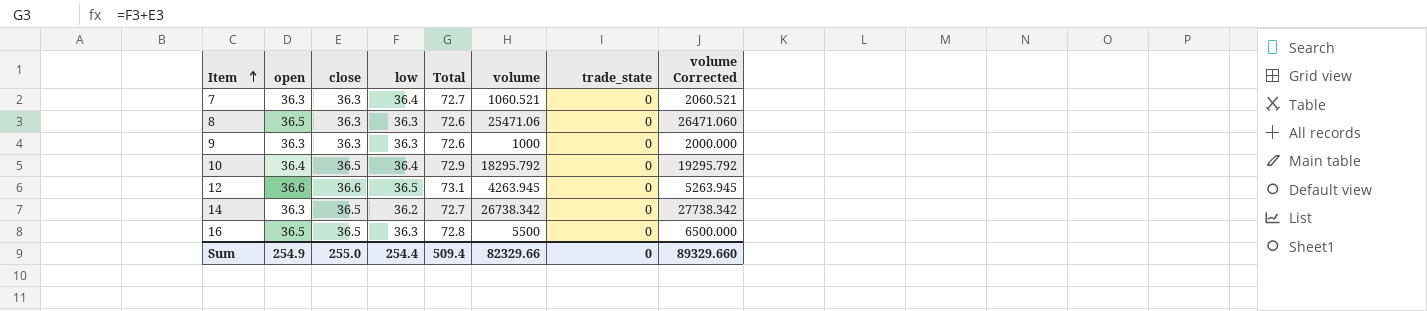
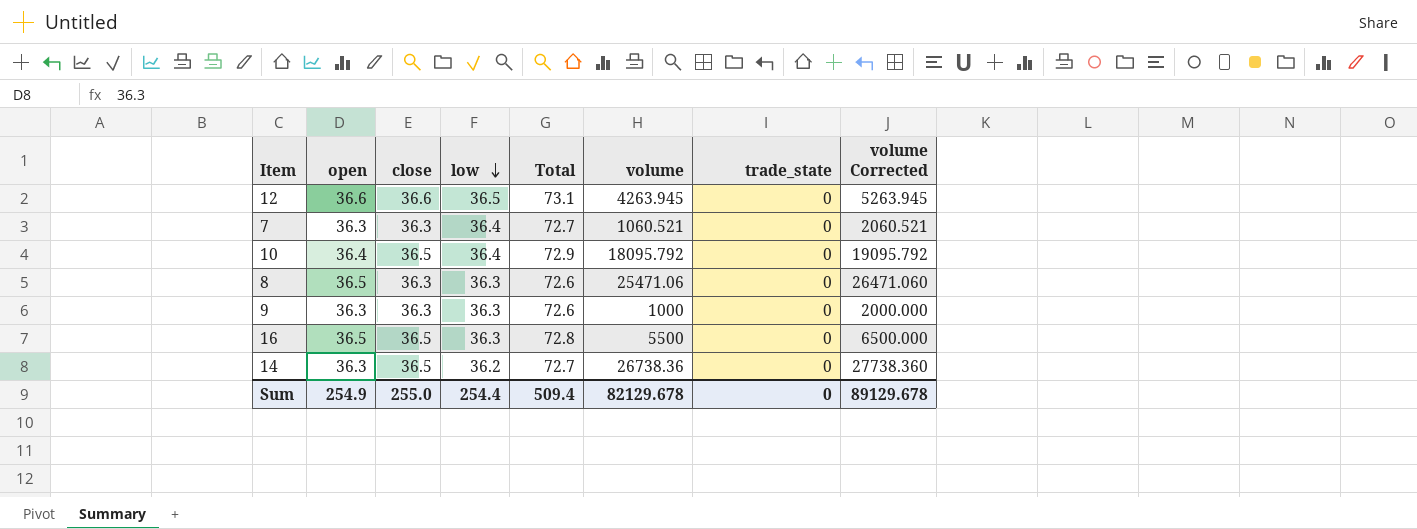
row order: Item ascending -> low descending
10 | volume: 18295.792 -> 18095.792
10 | volume Corrected: 19295.792 -> 19095.792
14 | volume: 26738.342 -> 26738.36
14 | volume Corrected: 27738.342 -> 27738.360
Sum | volume: 82329.66 -> 82129.678
Sum | volume Corrected: 89329.660 -> 89129.678

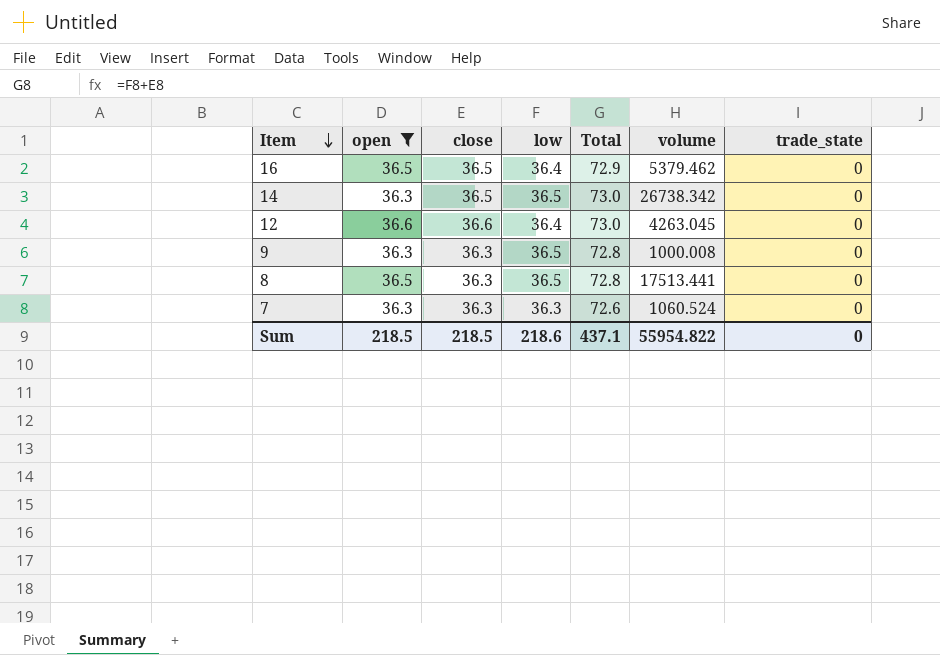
filter: none -> open != 36.4
row order: low descending -> Item descending
column volume Corrected | formula: [volume] + 1000 -> none
16 | low: 36.3 -> 36.4
16 | Total: 72.8 -> 72.9
16 | volume: 5500 -> 5379.462
14 | low: 36.2 -> 36.5
14 | Total: 72.7 -> 73.0
14 | volume: 26738.36 -> 26738.342
12 | low: 36.5 -> 36.4
12 | Total: 73.1 -> 73.0
12 | volume: 4263.945 -> 4263.045
9 | low: 36.3 -> 36.5
9 | Total: 72.6 -> 72.8
9 | volume: 1000 -> 1000.008
8 | low: 36.3 -> 36.5
8 | Total: 72.6 -> 72.8
8 | volume: 25471.06 -> 17513.441
7 | low: 36.4 -> 36.3
7 | Total: 72.7 -> 72.6
7 | volume: 1060.521 -> 1060.524
Sum | open: 254.9 -> 218.5
Sum | close: 255.0 -> 218.5
Sum | low: 254.4 -> 218.6
Sum | Total: 509.4 -> 437.1
Sum | volume: 82129.678 -> 55954.822

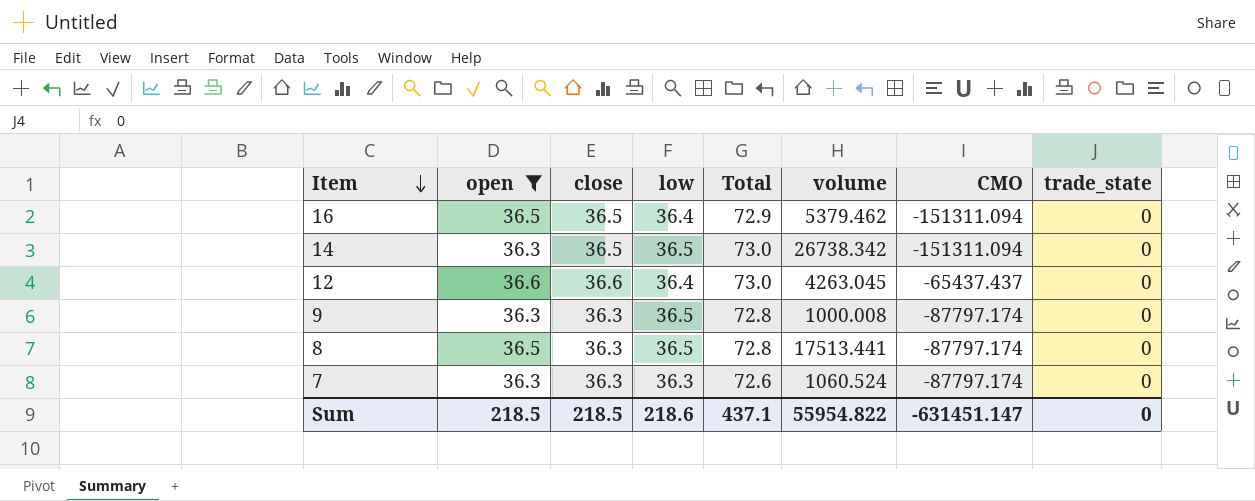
column CMO | position: none -> 7

